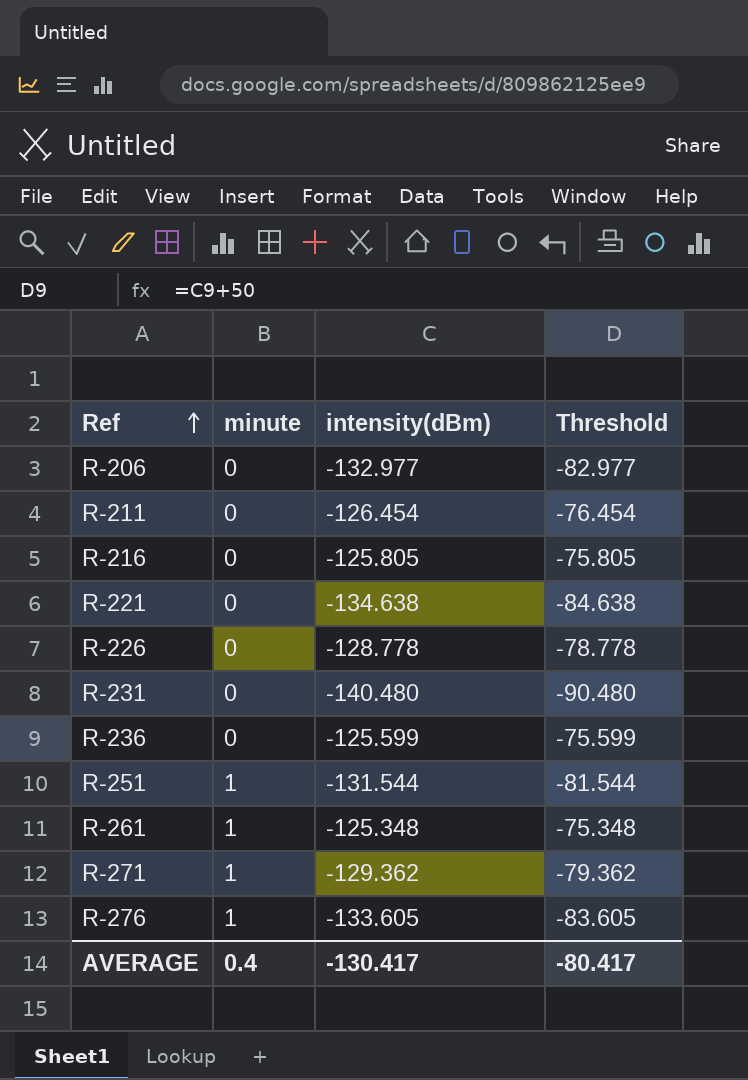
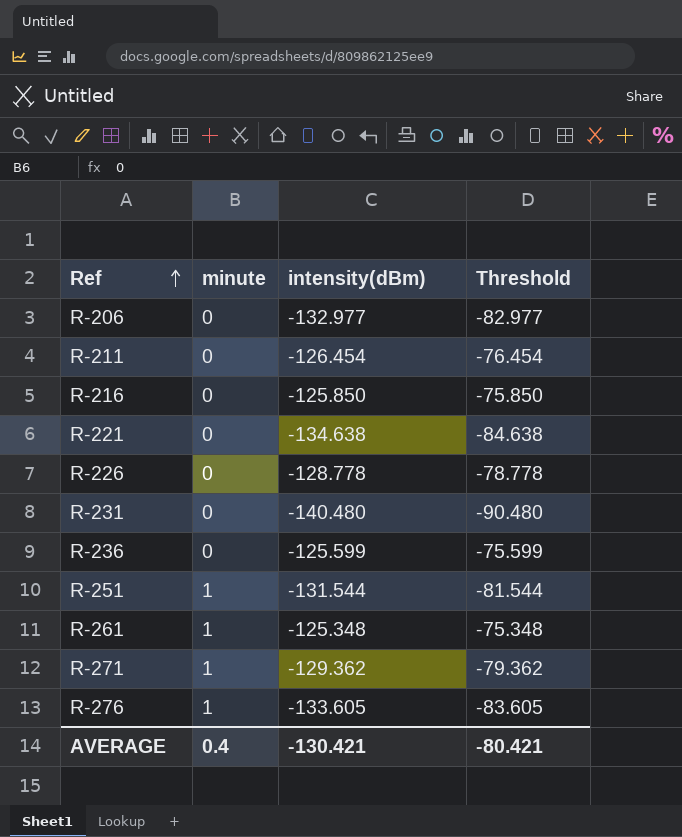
R-216 | intensity(dBm): -125.805 -> -125.850
R-216 | Threshold: -75.805 -> -75.850
AVERAGE | intensity(dBm): -130.417 -> -130.421
AVERAGE | Threshold: -80.417 -> -80.421

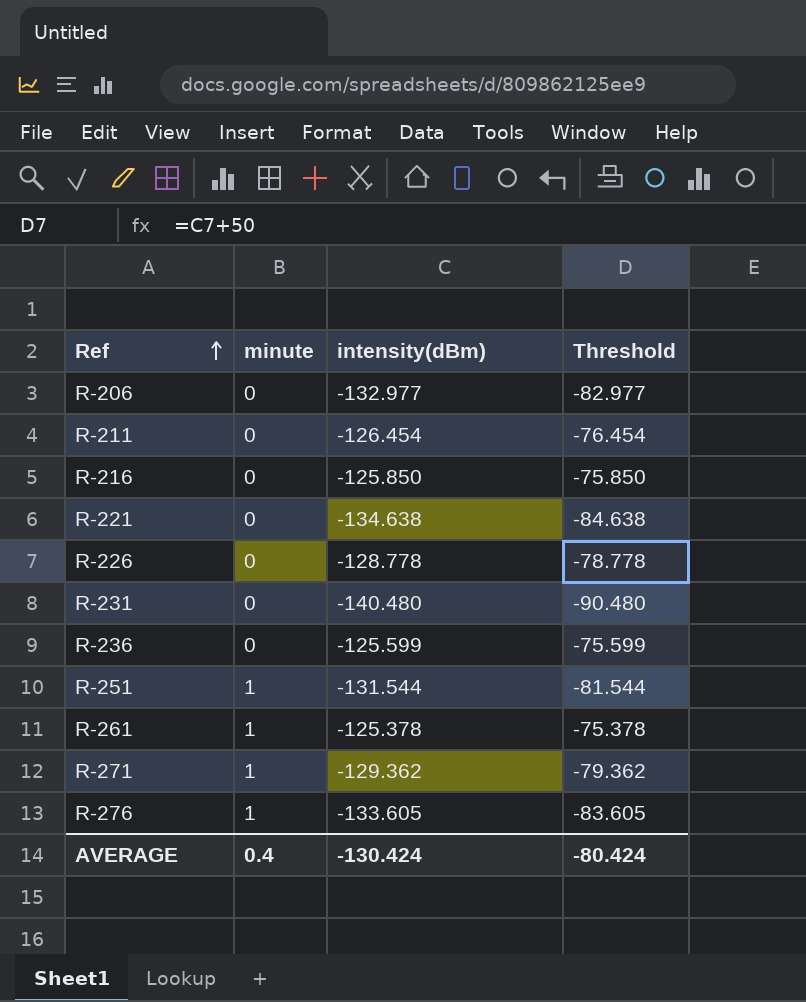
R-261 | intensity(dBm): -125.348 -> -125.378
R-261 | Threshold: -75.348 -> -75.378
AVERAGE | intensity(dBm): -130.421 -> -130.424
AVERAGE | Threshold: -80.421 -> -80.424

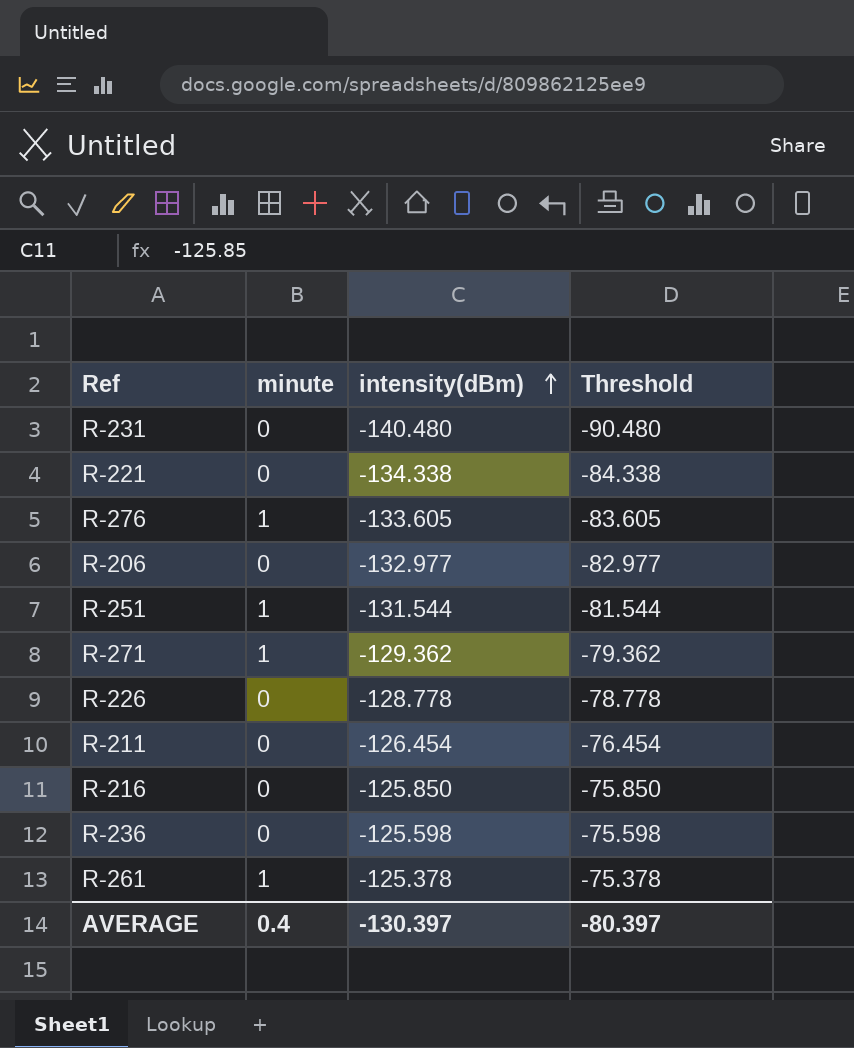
row order: Ref ascending -> intensity(dBm) ascending
R-221 | intensity(dBm): -134.638 -> -134.338
R-221 | Threshold: -84.638 -> -84.338
R-236 | intensity(dBm): -125.599 -> -125.598
R-236 | Threshold: -75.599 -> -75.598
AVERAGE | intensity(dBm): -130.424 -> -130.397
AVERAGE | Threshold: -80.424 -> -80.397

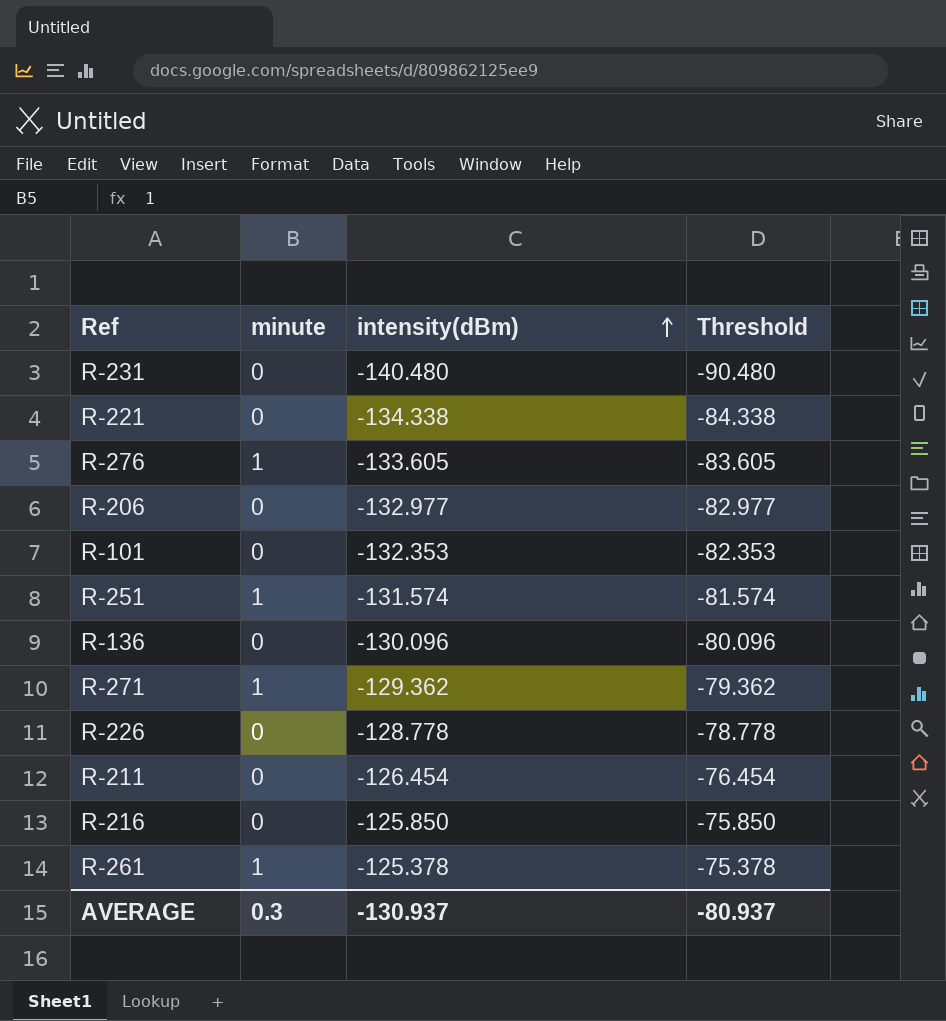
row R-236: 0 | -125.598 | -75.598 -> none
row R-101: none -> 0 | -132.353 | -82.353
R-251 | intensity(dBm): -131.544 -> -131.574
R-251 | Threshold: -81.544 -> -81.574
row R-136: none -> 0 | -130.096 | -80.096
AVERAGE | minute: 0.4 -> 0.3
AVERAGE | intensity(dBm): -130.397 -> -130.937
AVERAGE | Threshold: -80.397 -> -80.937

